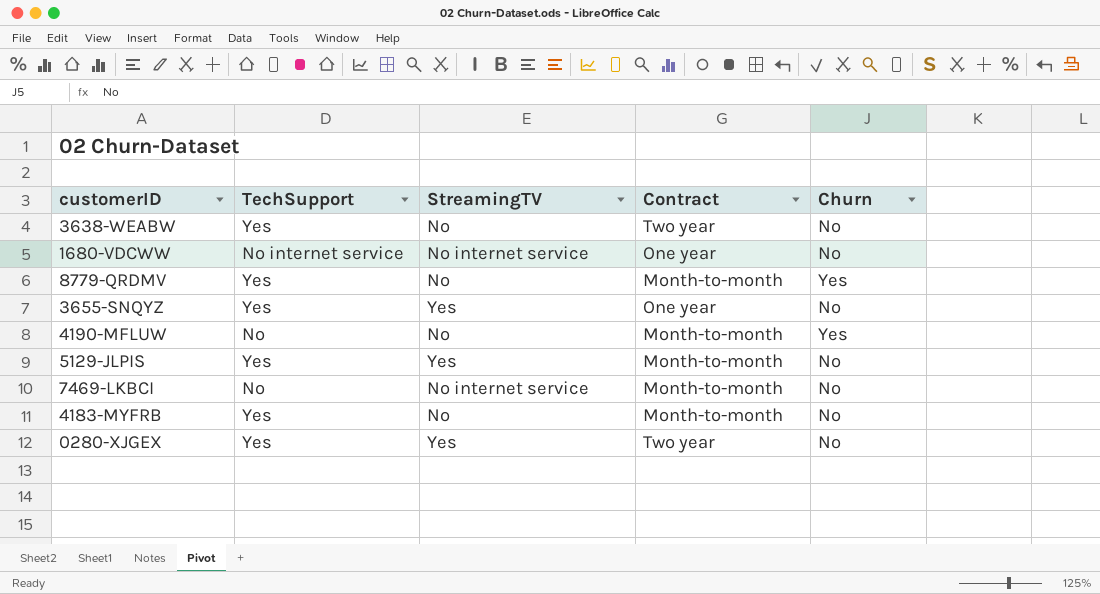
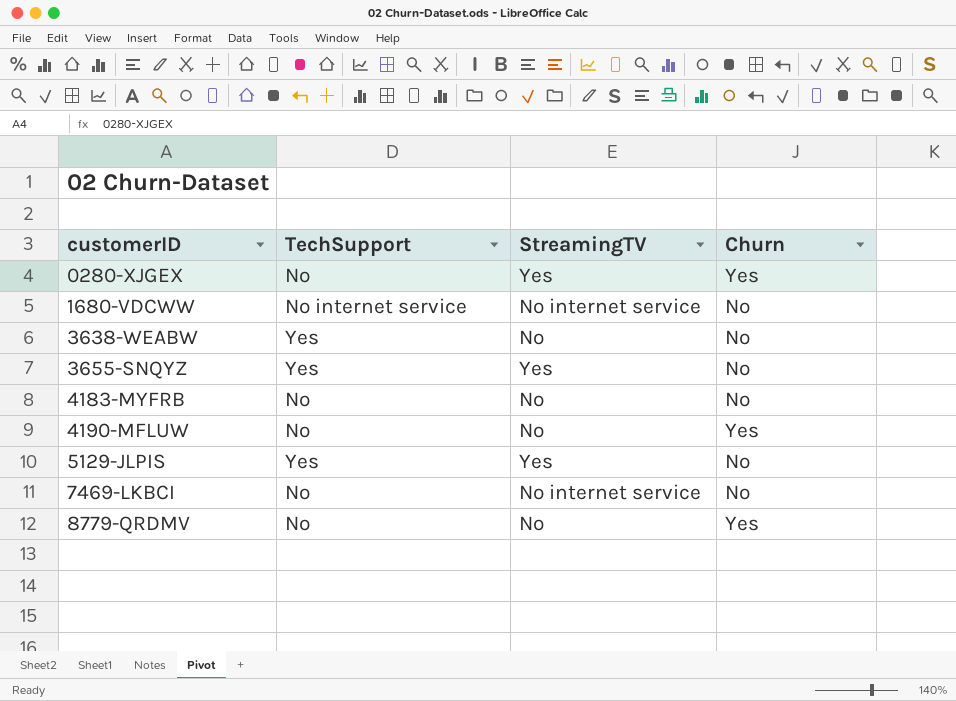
row order: none -> customerID ascending
column Contract | position: 4 -> none
0280-XJGEX | TechSupport: Yes -> No
0280-XJGEX | Churn: No -> Yes
4183-MYFRB | TechSupport: Yes -> No
8779-QRDMV | TechSupport: Yes -> No

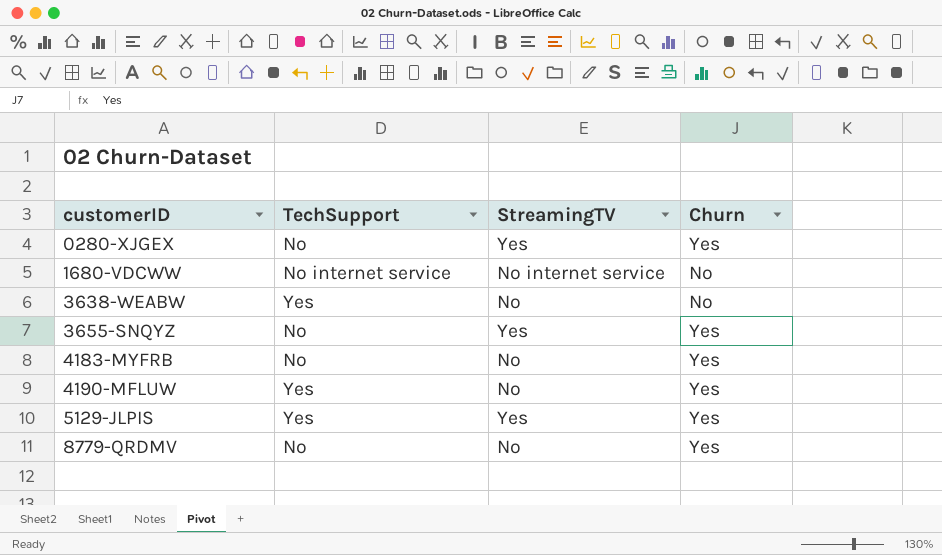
row 7469-LKBCI: No | No internet service | No -> none
3655-SNQYZ | TechSupport: Yes -> No
3655-SNQYZ | Churn: No -> Yes
4183-MYFRB | Churn: No -> Yes
4190-MFLUW | TechSupport: No -> Yes
5129-JLPIS | Churn: No -> Yes

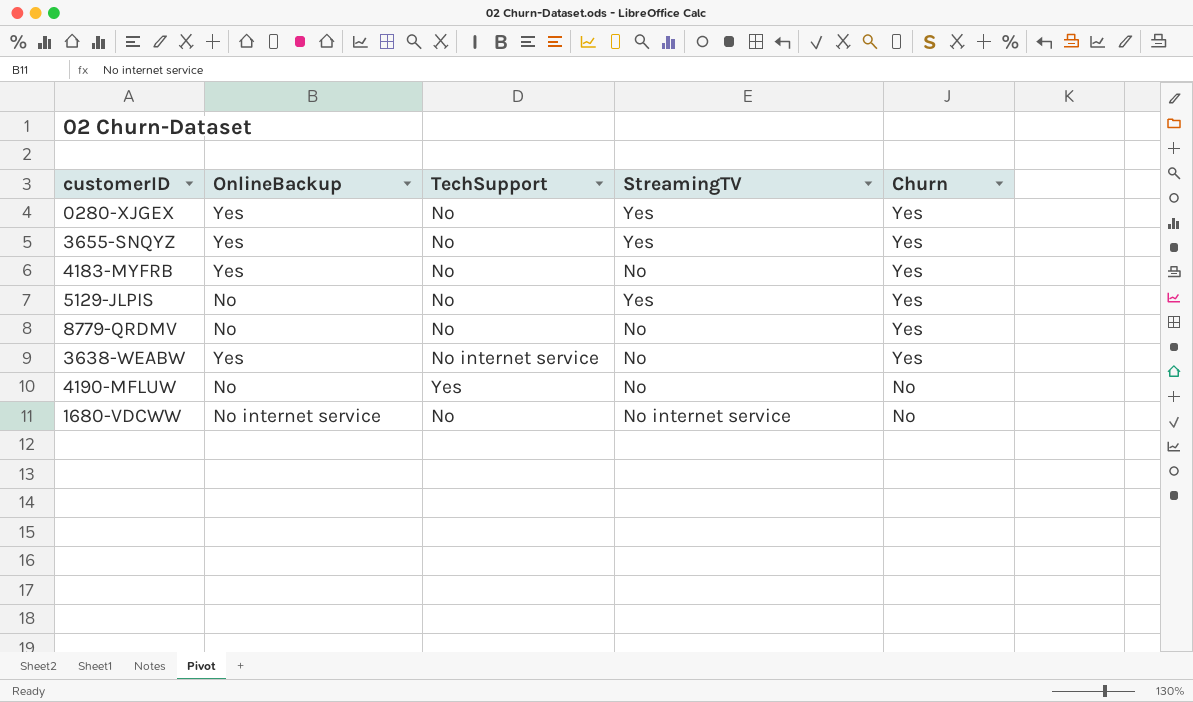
row order: customerID ascending -> Churn descending
column OnlineBackup | position: none -> 2
5129-JLPIS | TechSupport: Yes -> No
3638-WEABW | TechSupport: Yes -> No internet service
3638-WEABW | Churn: No -> Yes
4190-MFLUW | Churn: Yes -> No
1680-VDCWW | TechSupport: No internet service -> No

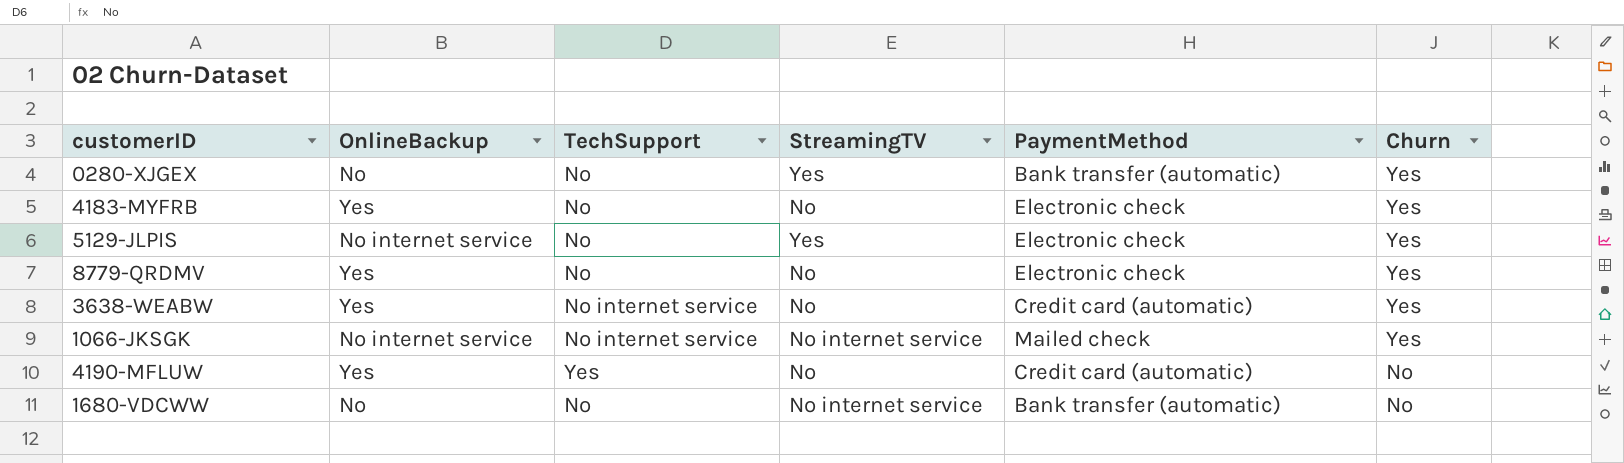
column PaymentMethod | position: none -> 5
row 3655-SNQYZ: Yes | No | Yes | Yes -> none
0280-XJGEX | OnlineBackup: Yes -> No
5129-JLPIS | OnlineBackup: No -> No internet service
8779-QRDMV | OnlineBackup: No -> Yes
row 1066-JKSGK: none -> No internet service | No internet service | No internet service | Mailed check | Yes
4190-MFLUW | OnlineBackup: No -> Yes
1680-VDCWW | OnlineBackup: No internet service -> No

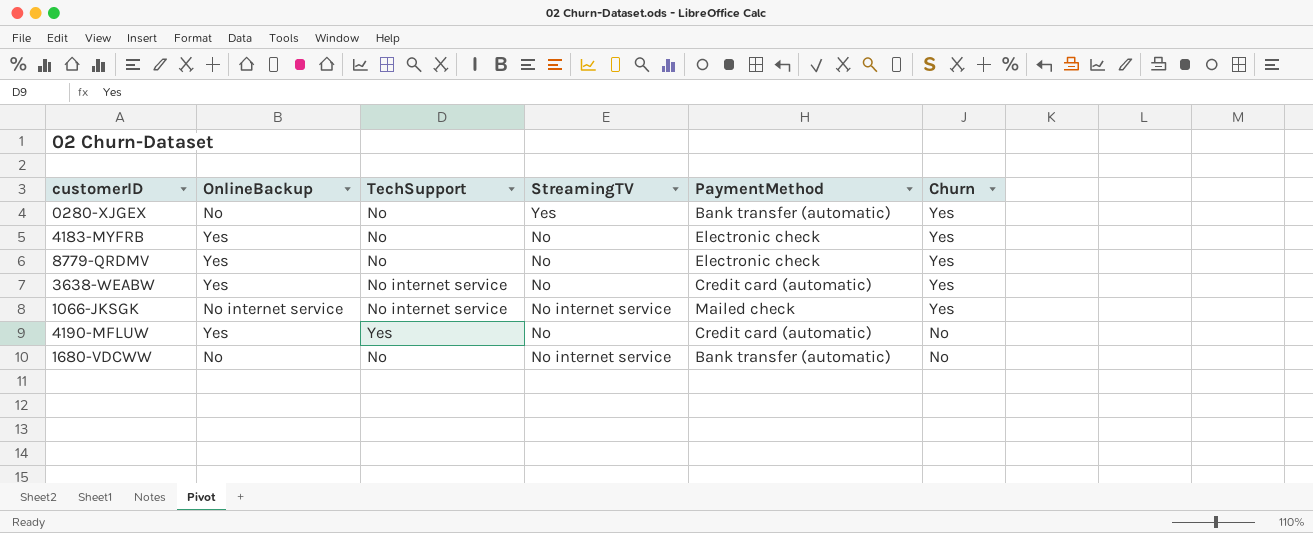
row 5129-JLPIS: No internet service | No | Yes | Electronic check | Yes -> none

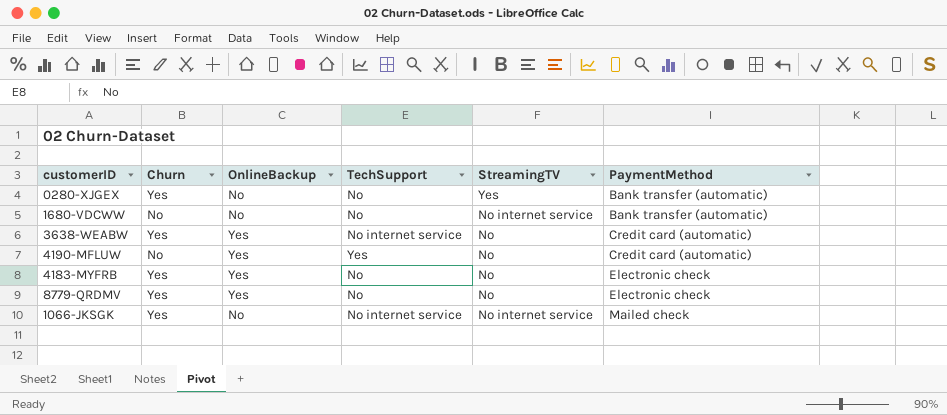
row order: Churn descending -> PaymentMethod ascending
column Churn | position: 6 -> 2
1066-JKSGK | OnlineBackup: No internet service -> No

